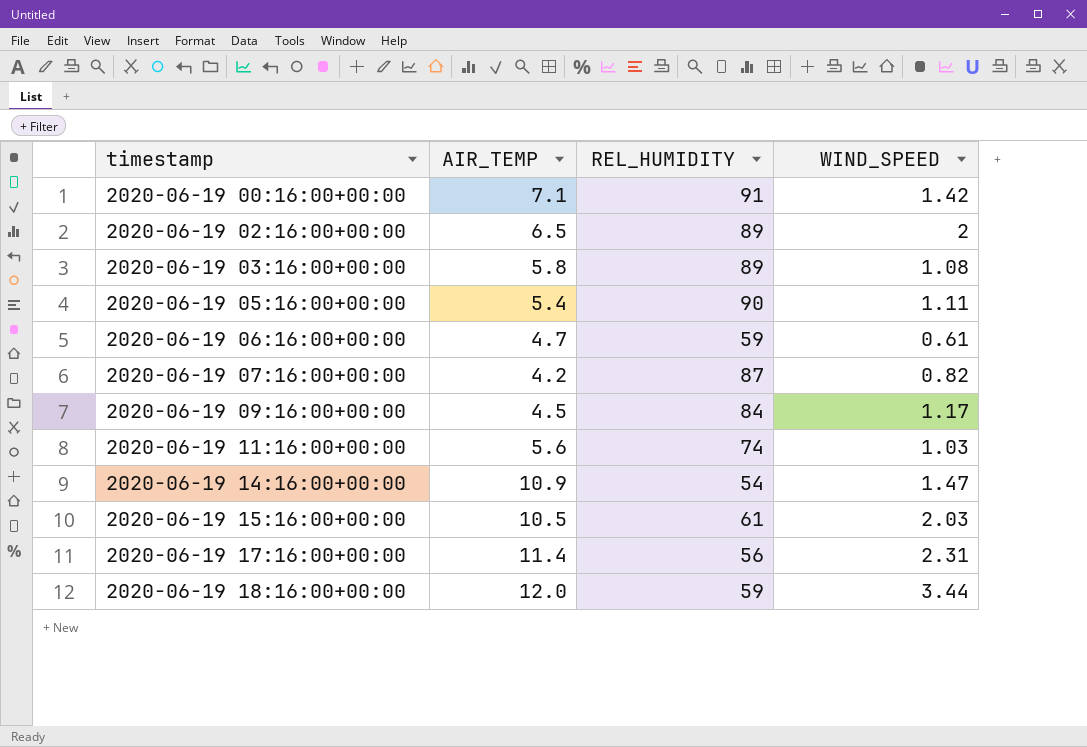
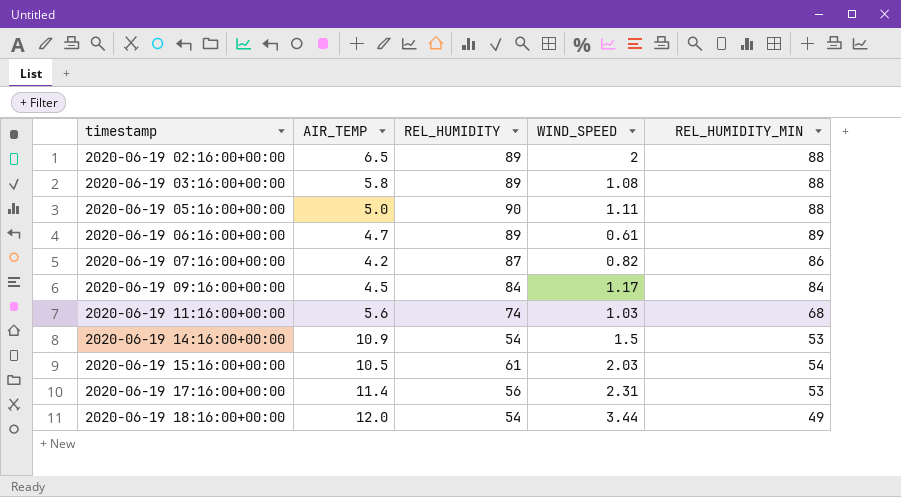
column REL_HUMIDITY_MIN | position: none -> 5
row 2020-06-19 00:16:00+00:00: 7.1 | 91 | 1.42 -> none
2020-06-19 05:16:00+00:00 | AIR_TEMP: 5.4 -> 5.0
2020-06-19 06:16:00+00:00 | REL_HUMIDITY: 59 -> 89
2020-06-19 14:16:00+00:00 | WIND_SPEED: 1.47 -> 1.5
2020-06-19 18:16:00+00:00 | REL_HUMIDITY: 59 -> 54

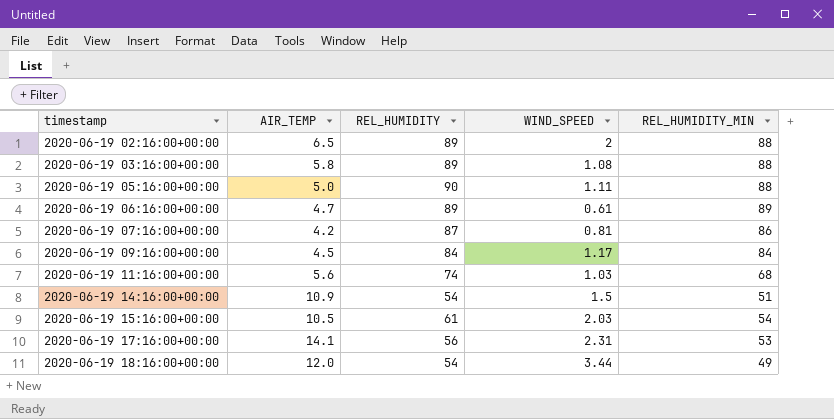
2020-06-19 07:16:00+00:00 | WIND_SPEED: 0.82 -> 0.81
2020-06-19 14:16:00+00:00 | REL_HUMIDITY_MIN: 53 -> 51
2020-06-19 17:16:00+00:00 | AIR_TEMP: 11.4 -> 14.1

